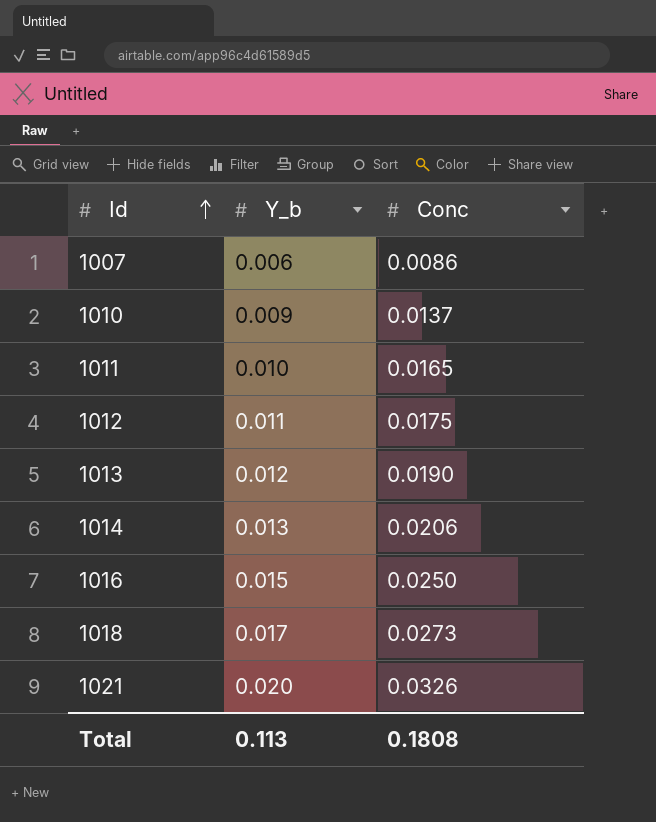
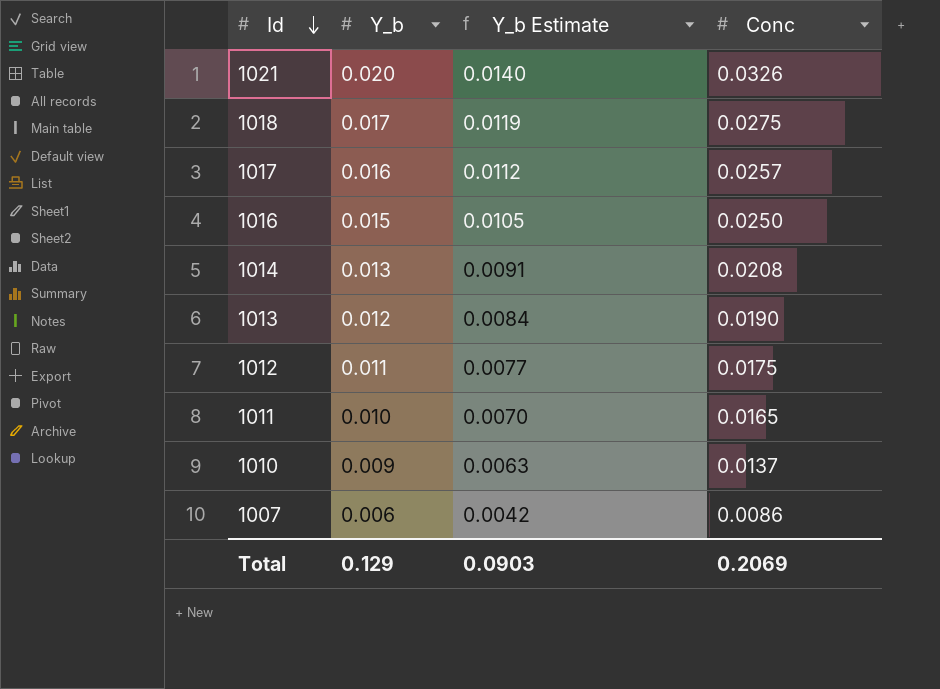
row order: Id ascending -> Id descending
column Y_b Estimate | formula: none -> [Y_b] * 0.7
1018 | Conc: 0.0273 -> 0.0275
row 1017: none -> 0.016 | 0.0112 | 0.0257
1014 | Conc: 0.0206 -> 0.0208
Total | Y_b: 0.113 -> 0.129
Total | Conc: 0.1808 -> 0.2069

